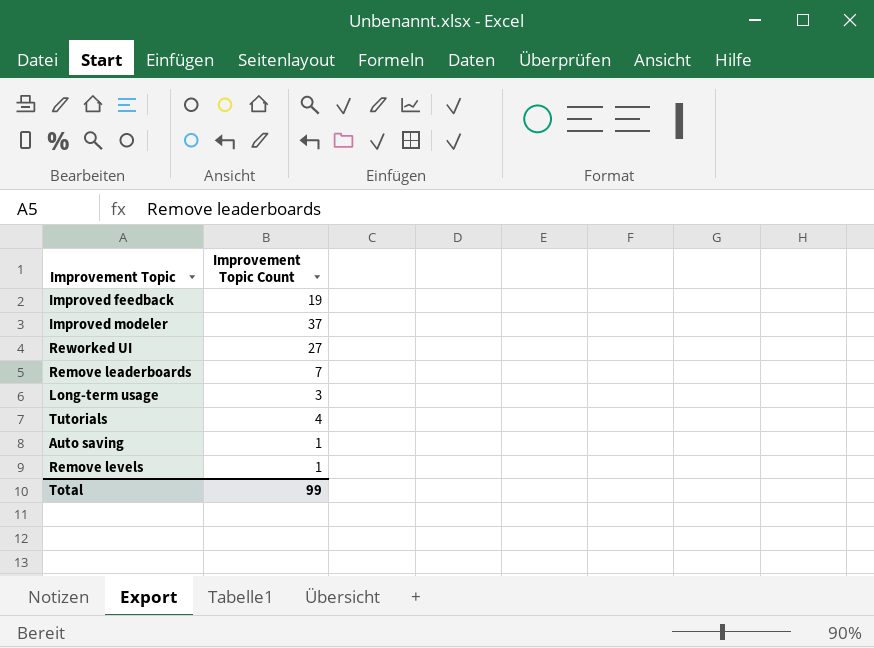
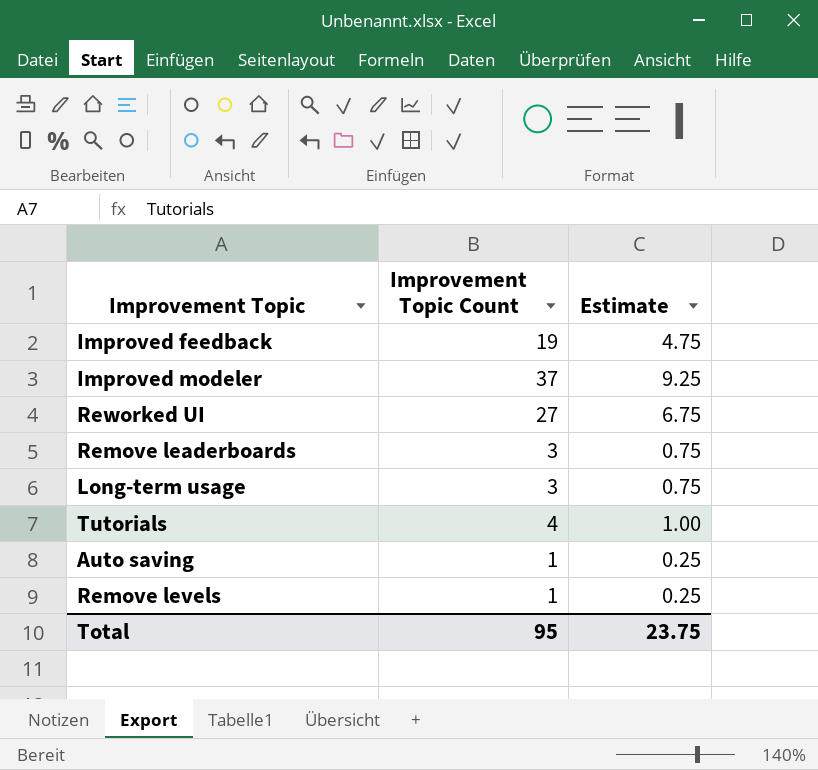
column Estimate | formula: none -> [Improvement Topic Count] * 0.25
Remove leaderboards | Improvement Topic Count: 7 -> 3
Total | Improvement Topic Count: 99 -> 95

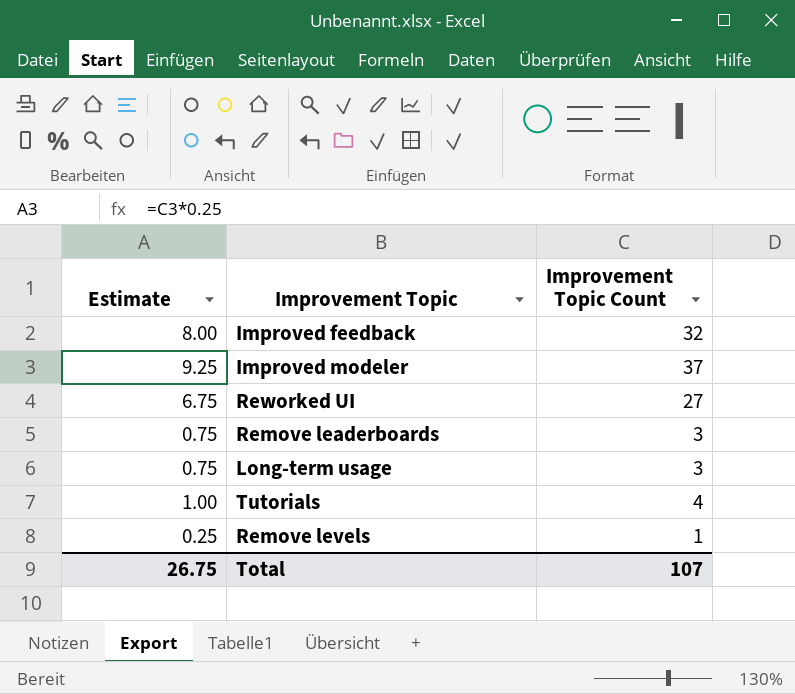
column Estimate | position: 3 -> 1
row Auto saving: 1 | 0.25 -> none
Improved feedback | Estimate: 4.75 -> 8.00
Improved feedback | Improvement Topic Count: 19 -> 32
Total | Estimate: 23.75 -> 26.75
Total | Improvement Topic Count: 95 -> 107

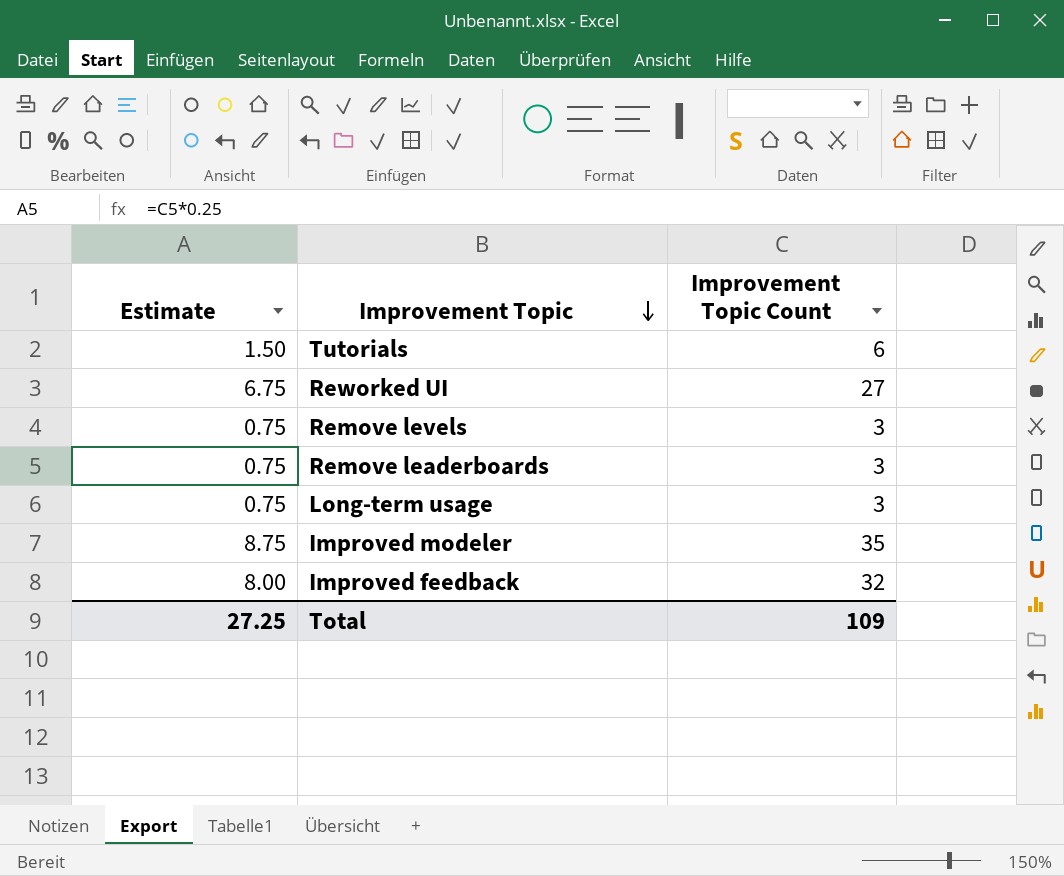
row order: none -> Improvement Topic descending
Tutorials | Estimate: 1.00 -> 1.50
Tutorials | Improvement Topic Count: 4 -> 6
Remove levels | Estimate: 0.25 -> 0.75
Remove levels | Improvement Topic Count: 1 -> 3
Improved modeler | Estimate: 9.25 -> 8.75
Improved modeler | Improvement Topic Count: 37 -> 35
Total | Estimate: 26.75 -> 27.25
Total | Improvement Topic Count: 107 -> 109

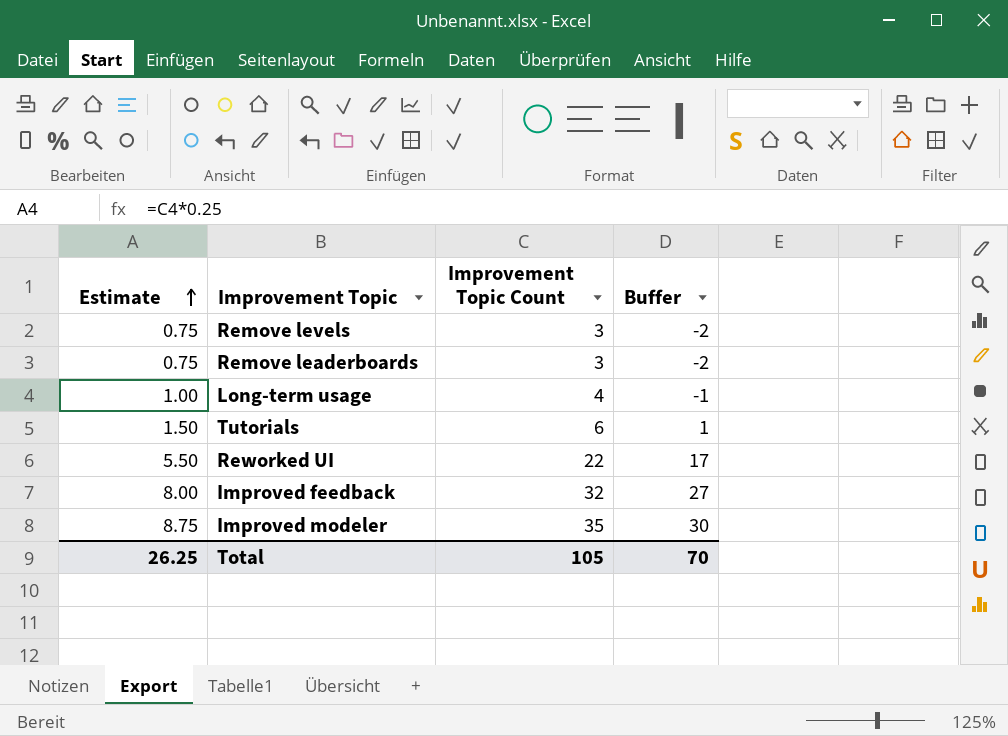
row order: Improvement Topic descending -> Estimate ascending
column Buffer | formula: none -> [Improvement Topic Count] - 5
Long-term usage | Estimate: 0.75 -> 1.00
Long-term usage | Improvement Topic Count: 3 -> 4
Reworked UI | Estimate: 6.75 -> 5.50
Reworked UI | Improvement Topic Count: 27 -> 22
Total | Estimate: 27.25 -> 26.25
Total | Improvement Topic Count: 109 -> 105

